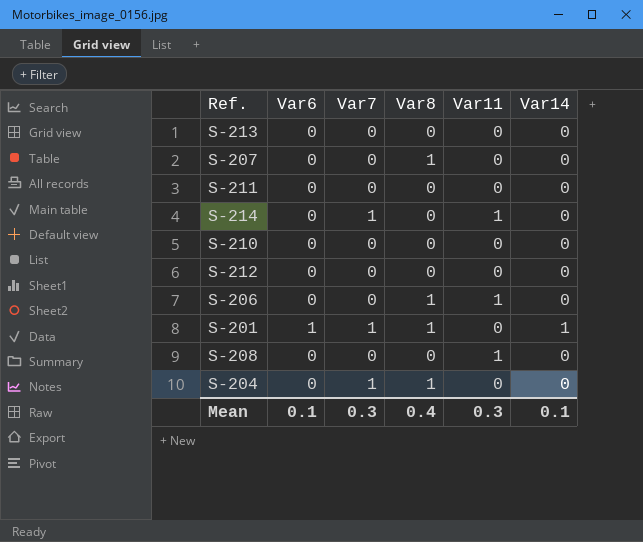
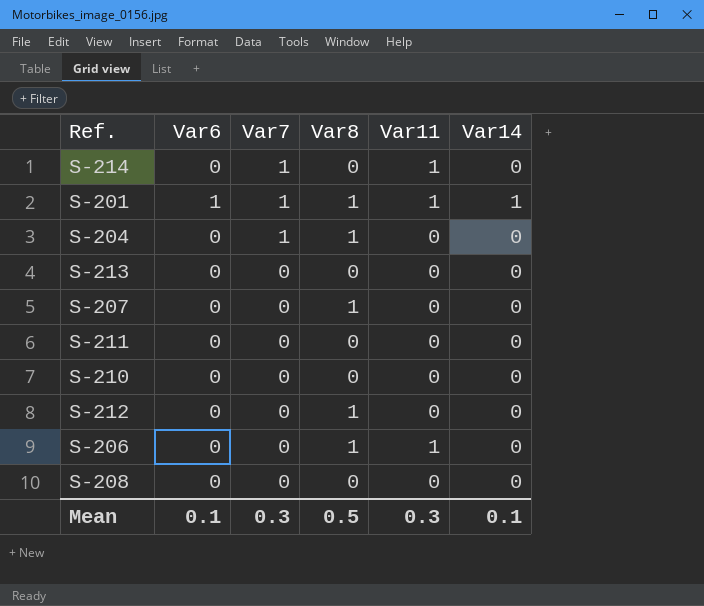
row order: none -> Var7 descending
S-201 | Var11: 0 -> 1
S-212 | Var8: 0 -> 1
S-208 | Var11: 1 -> 0
Mean | Var8: 0.4 -> 0.5

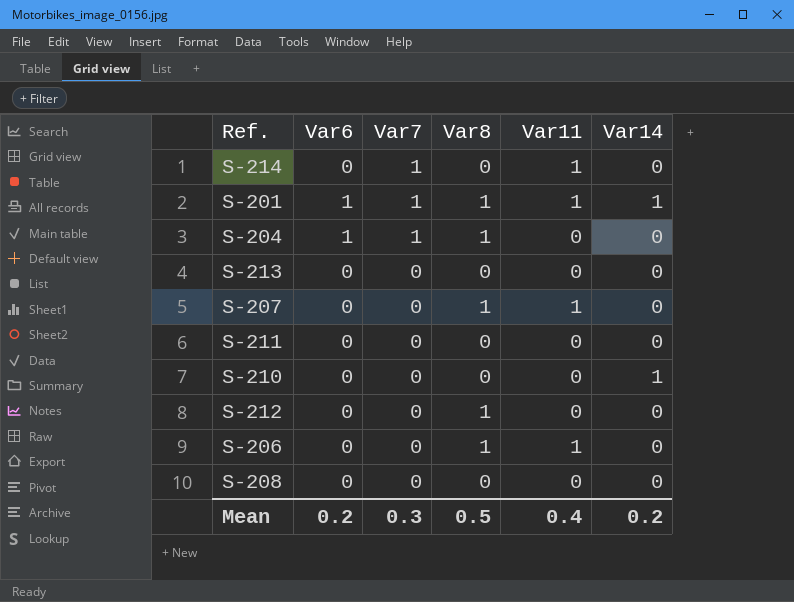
S-204 | Var6: 0 -> 1
S-207 | Var11: 0 -> 1
S-210 | Var14: 0 -> 1
Mean | Var6: 0.1 -> 0.2
Mean | Var11: 0.3 -> 0.4
Mean | Var14: 0.1 -> 0.2

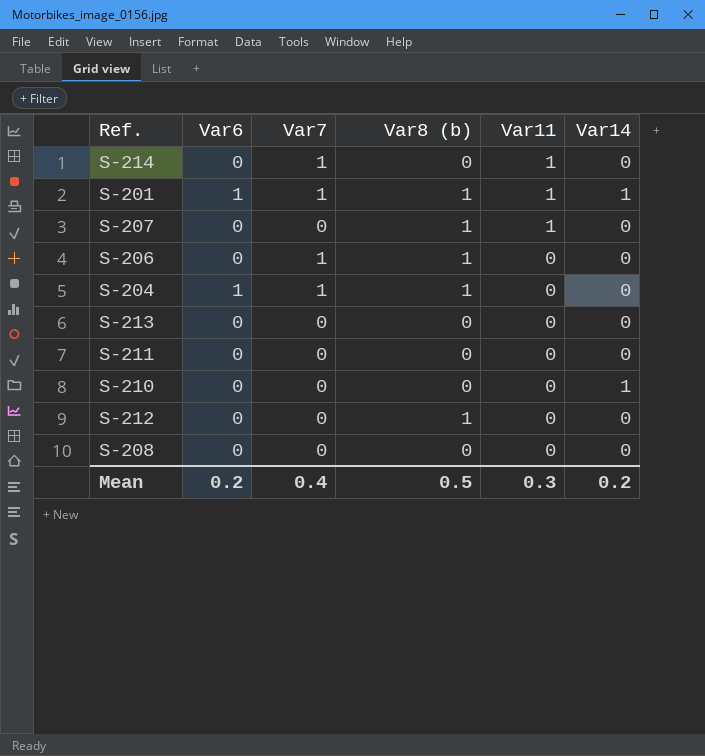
row order: Var7 descending -> Var11 descending
column name: Var8 -> Var8 (b)
S-206 | Var7: 0 -> 1
S-206 | Var11: 1 -> 0
Mean | Var7: 0.3 -> 0.4
Mean | Var11: 0.4 -> 0.3

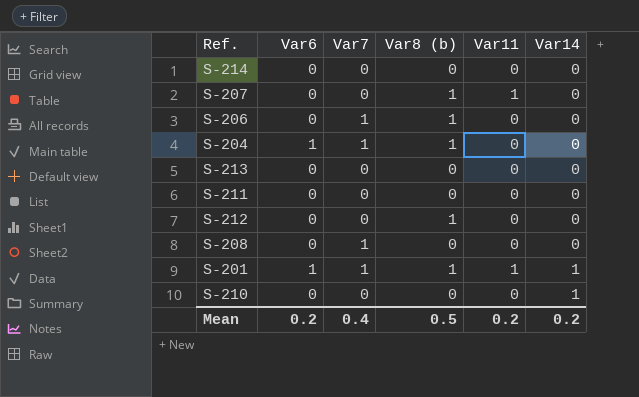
row order: Var11 descending -> Var14 ascending
S-214 | Var7: 1 -> 0
S-214 | Var11: 1 -> 0
S-208 | Var7: 0 -> 1
Mean | Var11: 0.3 -> 0.2

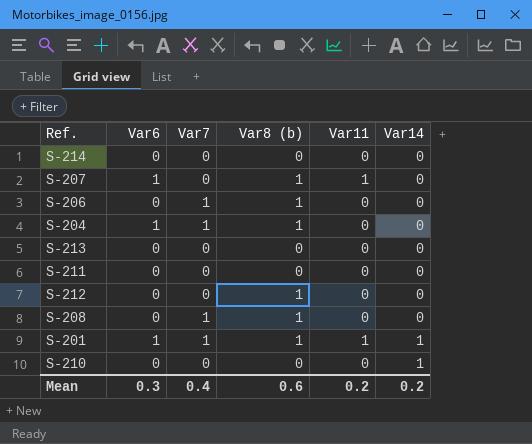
S-207 | Var6: 0 -> 1
S-208 | Var8 (b): 0 -> 1
Mean | Var6: 0.2 -> 0.3
Mean | Var8 (b): 0.5 -> 0.6

